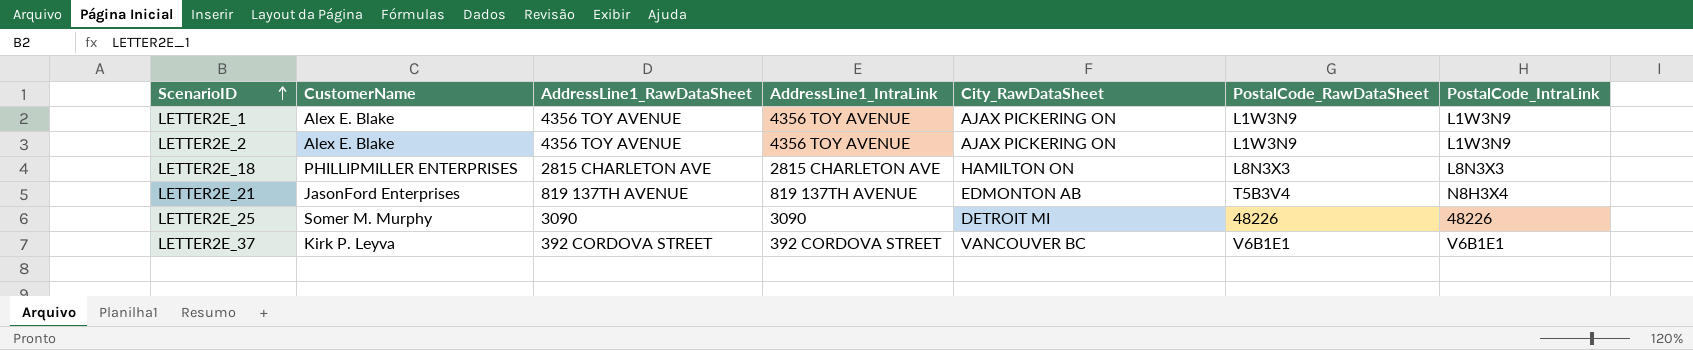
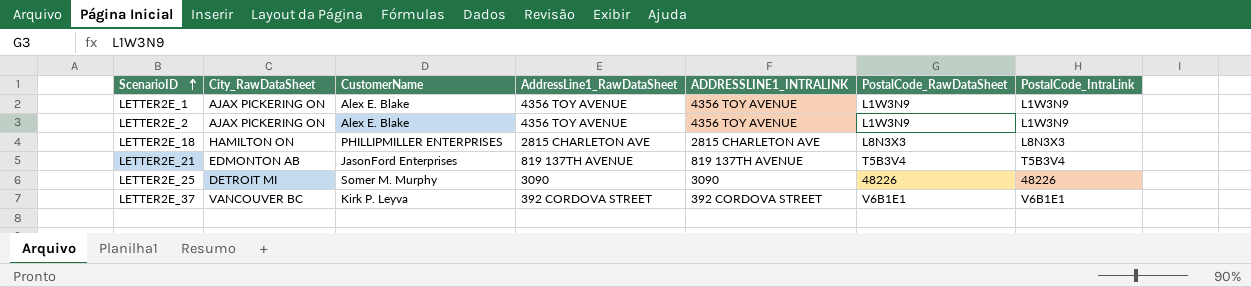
column City_RawDataSheet | position: 5 -> 2
column name: AddressLine1_IntraLink -> ADDRESSLINE1_INTRALINK
LETTER2E_21 | PostalCode_IntraLink: N8H3X4 -> T5B3V4

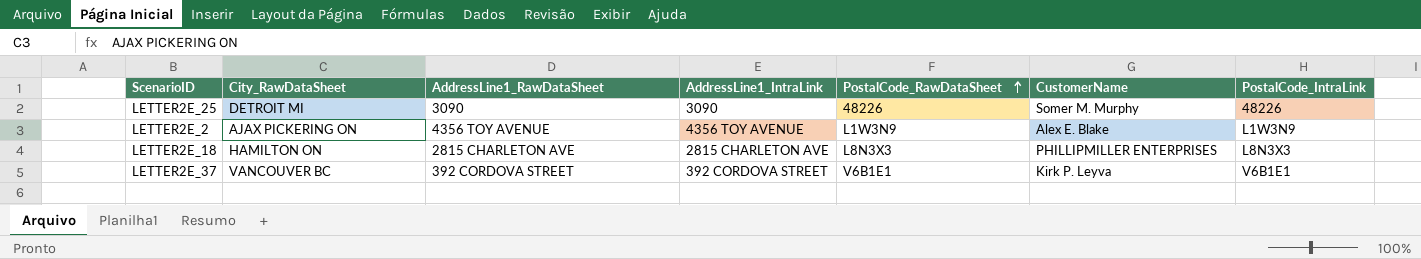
row order: ScenarioID ascending -> PostalCode_RawDataSheet ascending
column name: ADDRESSLINE1_INTRALINK -> AddressLine1_IntraLink
column CustomerName | position: 3 -> 6
row LETTER2E_1: AJAX PICKERING ON | Alex E. Blake | 4356 TOY AVENUE | 4356 TOY AVENUE | L1W3N9 | L1W3N9 -> none
row LETTER2E_21: EDMONTON AB | JasonFord Enterprises | 819 137TH AVENUE | 819 137TH AVENUE | T5B3V4 | T5B3V4 -> none

